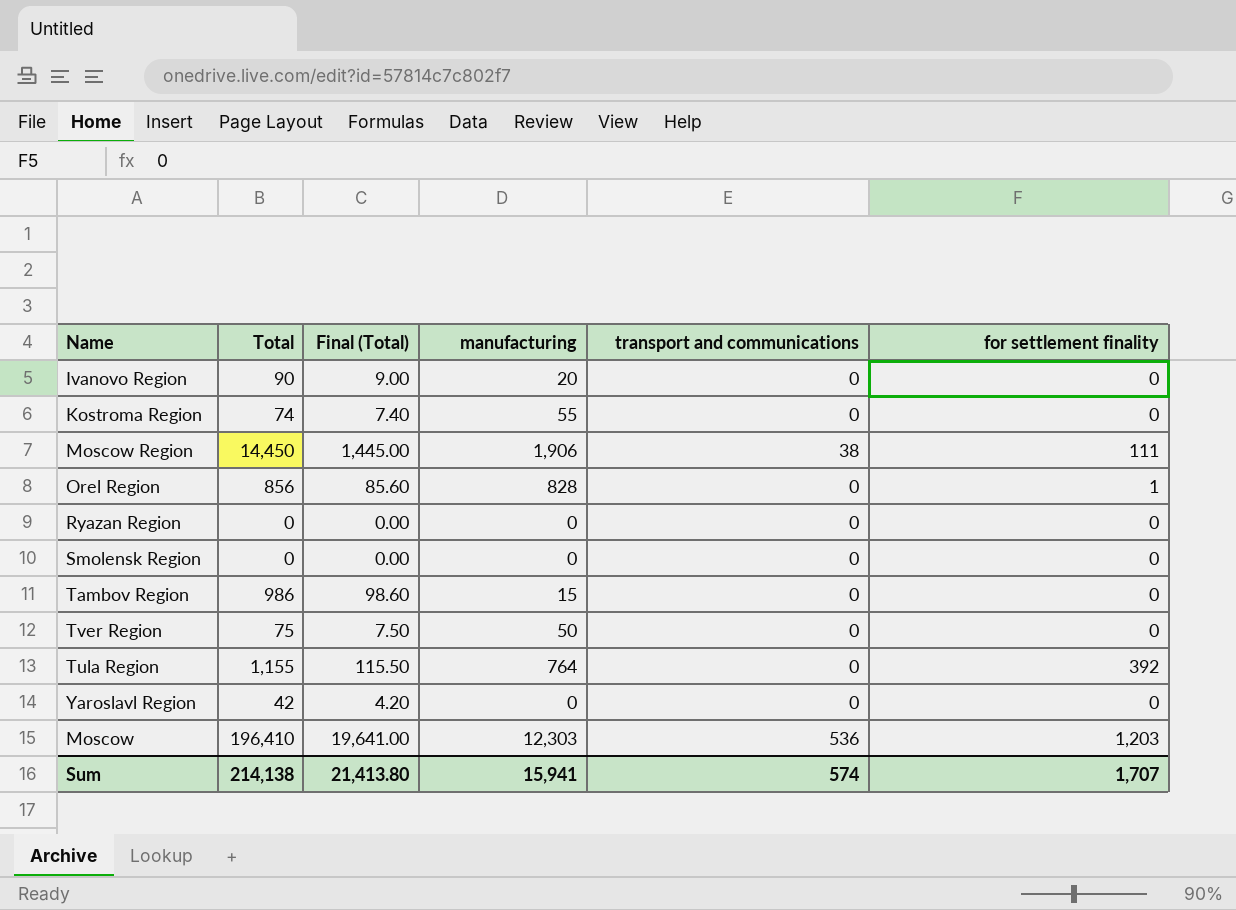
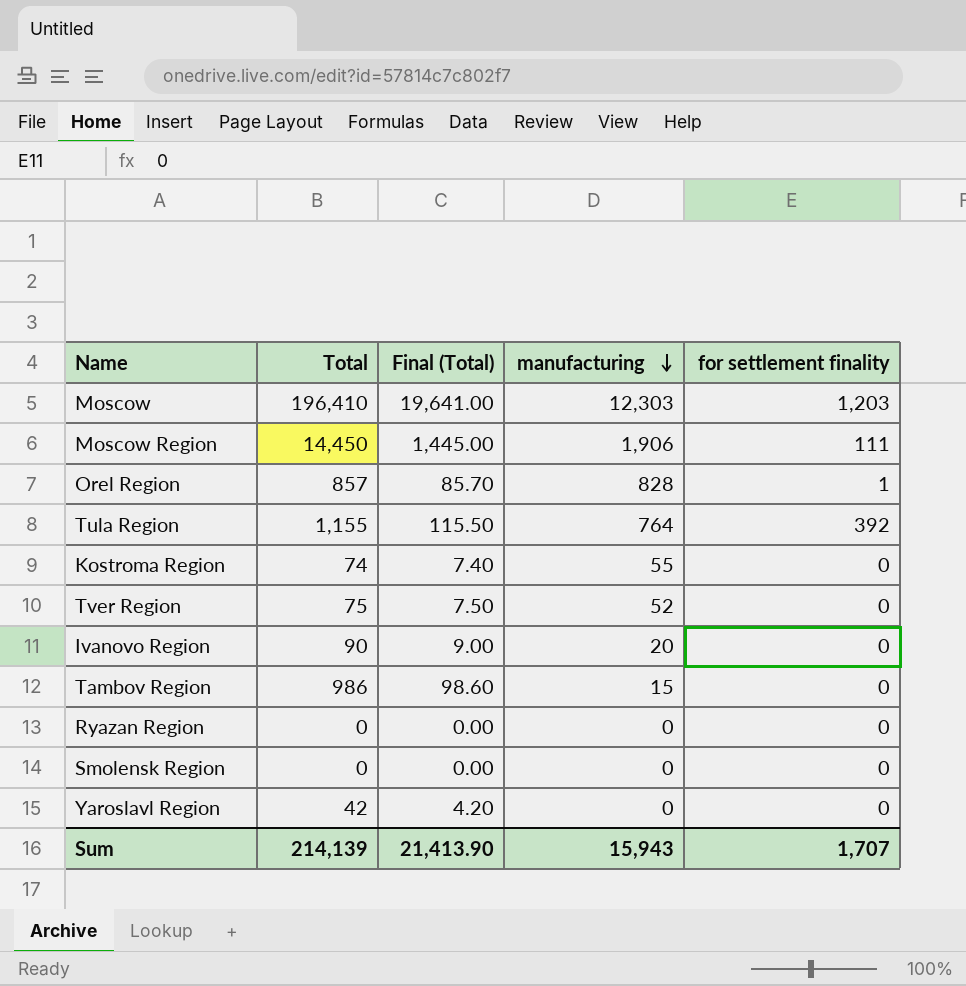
row order: none -> manufacturing descending
column transport and communications | position: 5 -> none
Orel Region | Total: 856 -> 857
Orel Region | Final (Total): 85.60 -> 85.70
Tver Region | manufacturing: 50 -> 52
Sum | Total: 214,138 -> 214,139
Sum | Final (Total): 21,413.80 -> 21,413.90
Sum | manufacturing: 15,941 -> 15,943

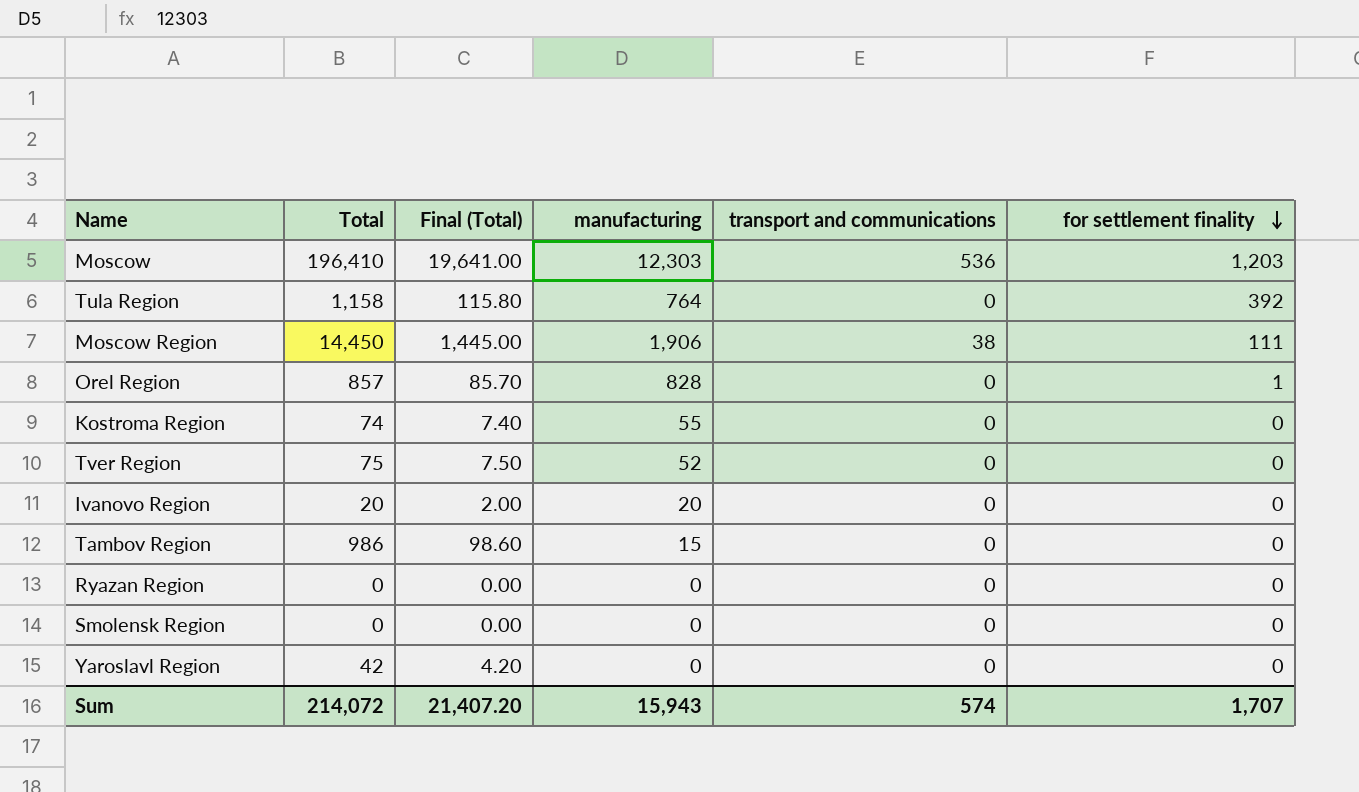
row order: manufacturing descending -> for settlement finality descending
column transport and communications | position: none -> 5
Tula Region | Total: 1,155 -> 1,158
Tula Region | Final (Total): 115.50 -> 115.80
Ivanovo Region | Total: 90 -> 20
Ivanovo Region | Final (Total): 9.00 -> 2.00
Sum | Total: 214,139 -> 214,072
Sum | Final (Total): 21,413.90 -> 21,407.20

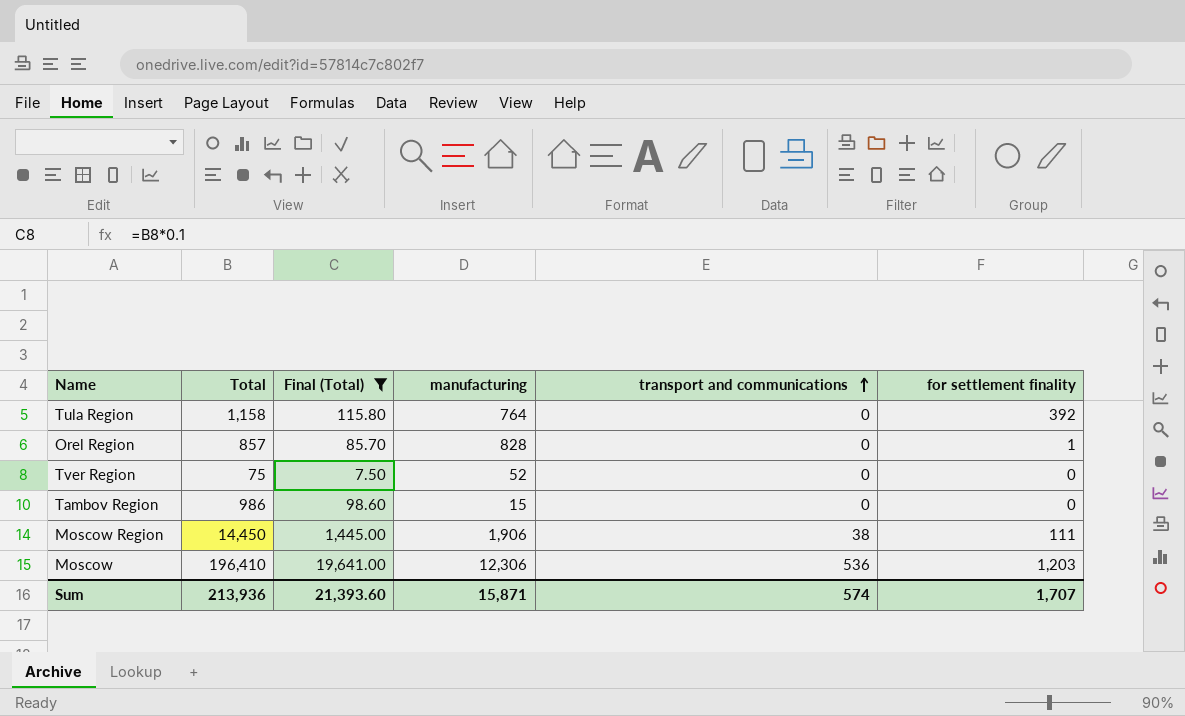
filter: none -> Final (Total) >= 7.50
row order: for settlement finality descending -> transport and communications ascending
Moscow | manufacturing: 12,303 -> 12,306
Sum | Total: 214,072 -> 213,936
Sum | Final (Total): 21,407.20 -> 21,393.60
Sum | manufacturing: 15,943 -> 15,871

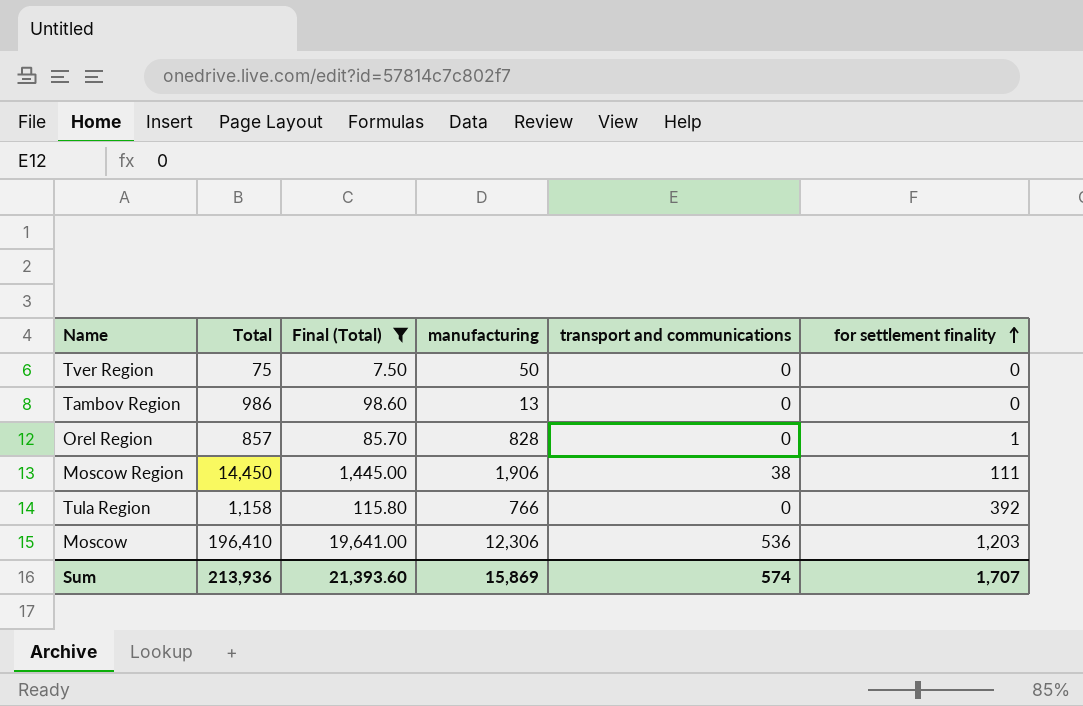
row order: transport and communications ascending -> for settlement finality ascending
Tver Region | manufacturing: 52 -> 50
Tambov Region | manufacturing: 15 -> 13
Tula Region | manufacturing: 764 -> 766
Sum | manufacturing: 15,871 -> 15,869

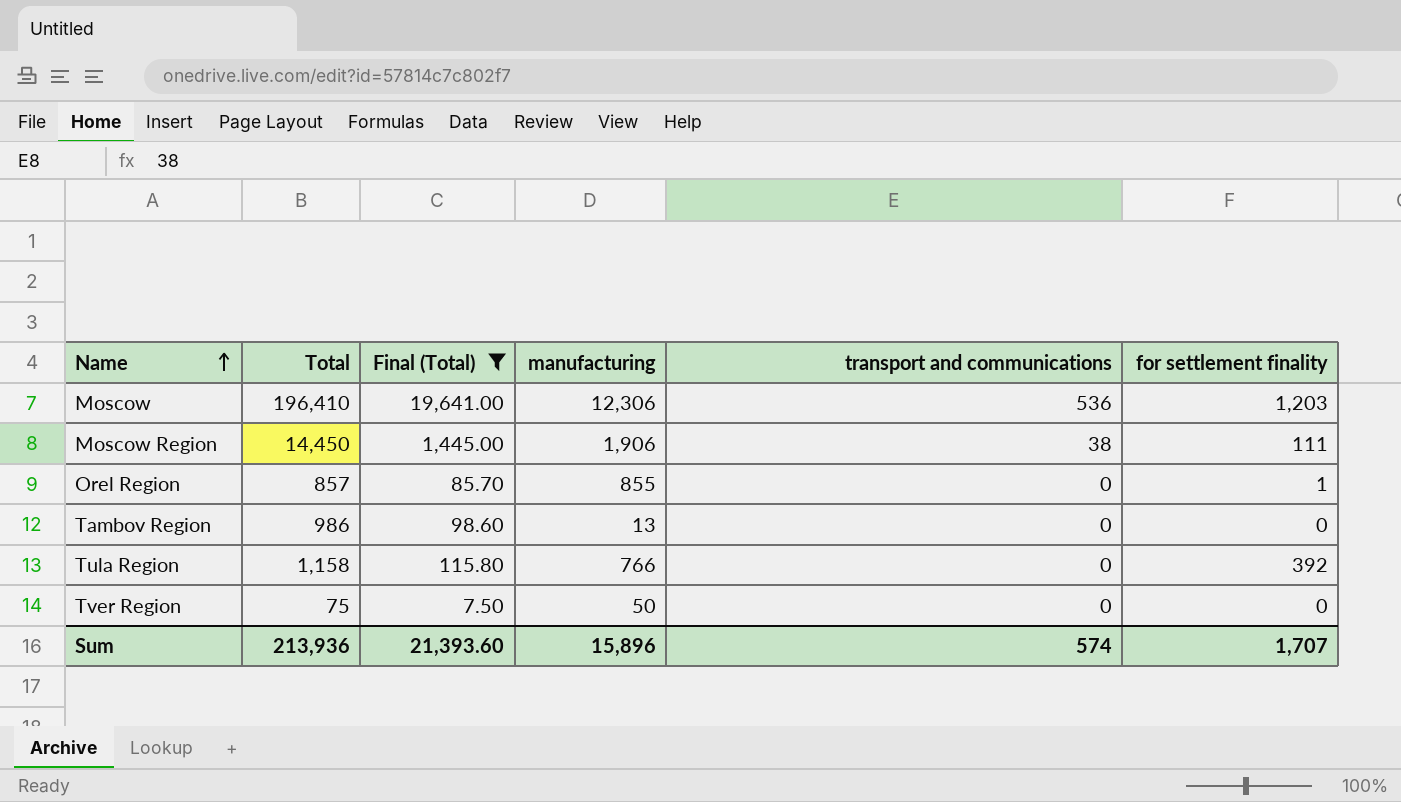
row order: for settlement finality ascending -> Name ascending
Orel Region | manufacturing: 828 -> 855
Sum | manufacturing: 15,869 -> 15,896

